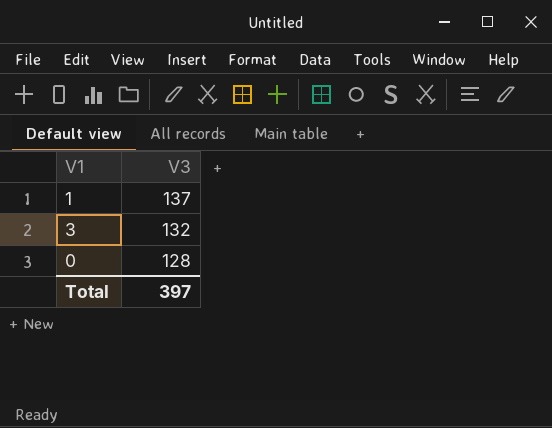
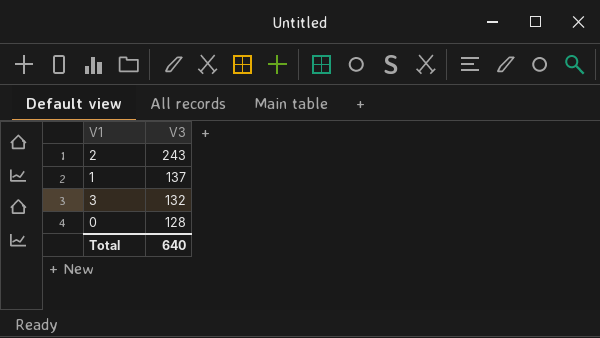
row 2: none -> 243
Total | V3: 397 -> 640

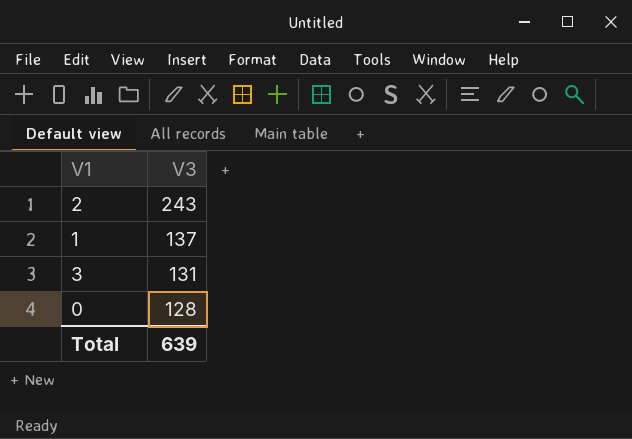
3 | V3: 132 -> 131
Total | V3: 640 -> 639

